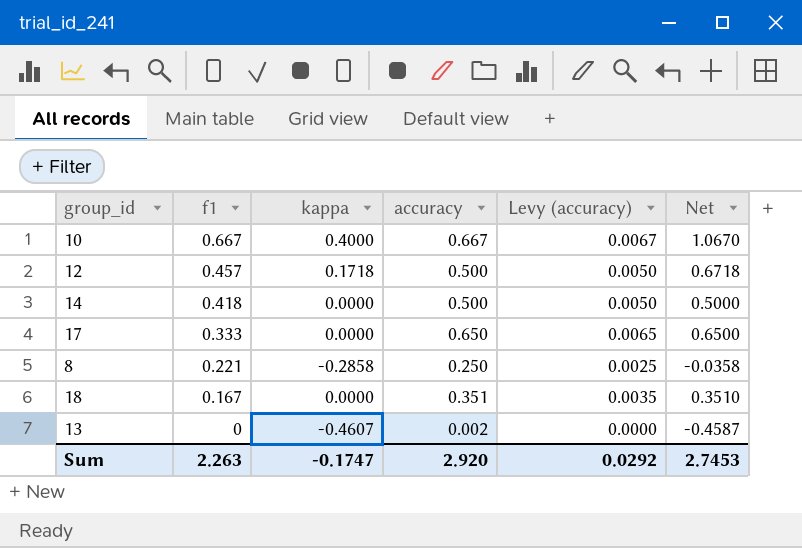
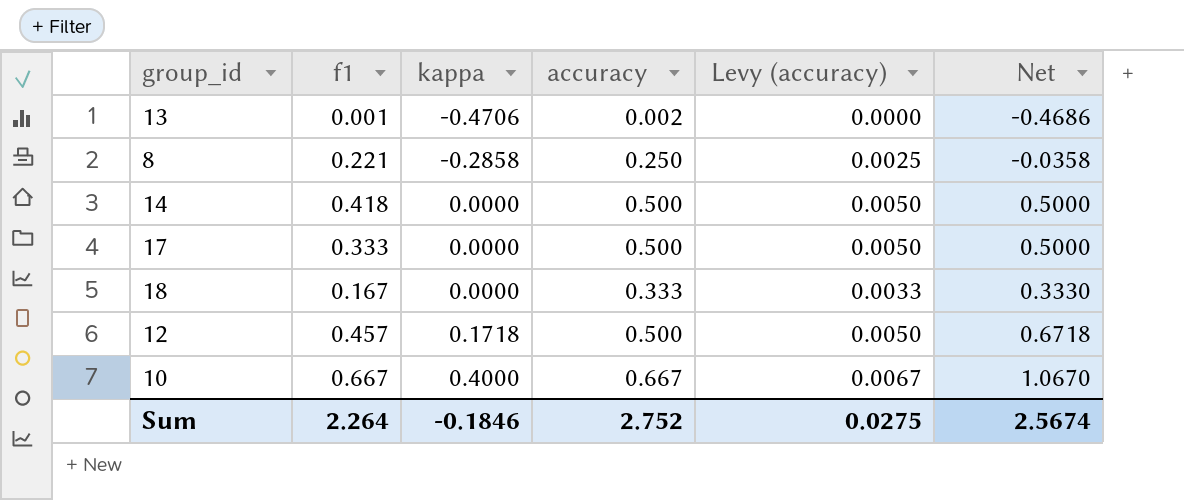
row order: f1 descending -> kappa ascending
13 | f1: 0 -> 0.001
13 | kappa: -0.4607 -> -0.4706
13 | Net: -0.4587 -> -0.4686
17 | accuracy: 0.650 -> 0.500
17 | Levy (accuracy): 0.0065 -> 0.0050
17 | Net: 0.6500 -> 0.5000
18 | accuracy: 0.351 -> 0.333
18 | Levy (accuracy): 0.0035 -> 0.0033
18 | Net: 0.3510 -> 0.3330
Sum | f1: 2.263 -> 2.264
Sum | kappa: -0.1747 -> -0.1846
Sum | accuracy: 2.920 -> 2.752
Sum | Levy (accuracy): 0.0292 -> 0.0275
Sum | Net: 2.7453 -> 2.5674

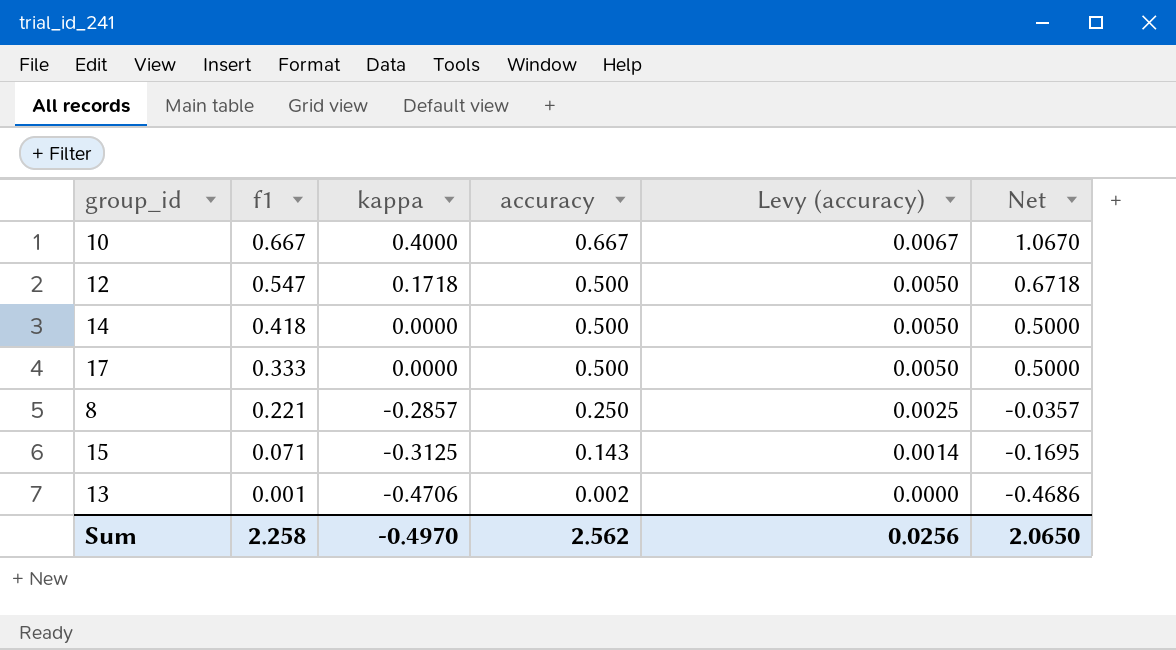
row order: kappa ascending -> f1 descending
row 18: 0.167 | 0.0000 | 0.333 | 0.0033 | 0.3330 -> none
12 | f1: 0.457 -> 0.547
8 | kappa: -0.2858 -> -0.2857
8 | Net: -0.0358 -> -0.0357
row 15: none -> 0.071 | -0.3125 | 0.143 | 0.0014 | -0.1695
Sum | f1: 2.264 -> 2.258
Sum | kappa: -0.1846 -> -0.4970
Sum | accuracy: 2.752 -> 2.562
Sum | Levy (accuracy): 0.0275 -> 0.0256
Sum | Net: 2.5674 -> 2.0650

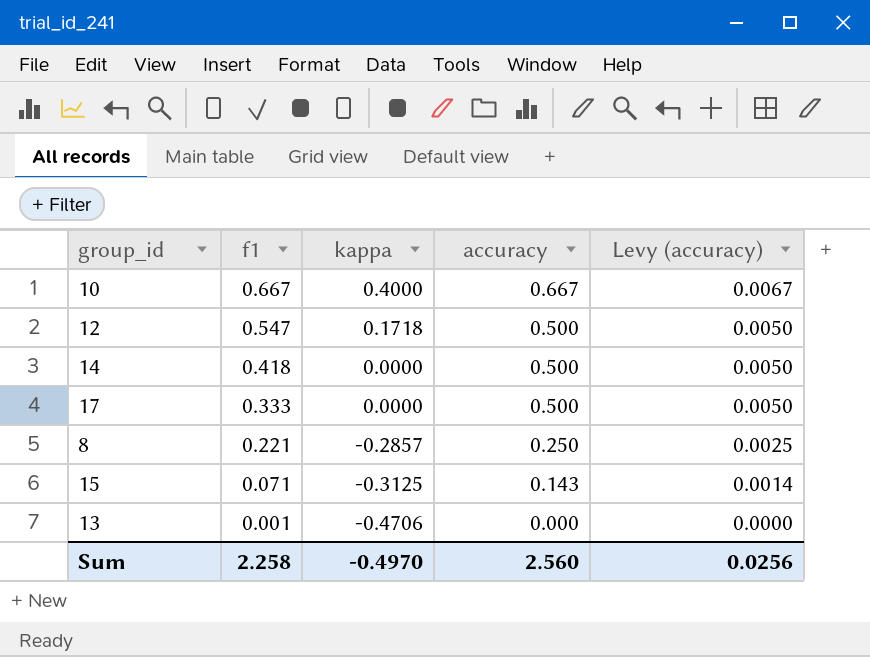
column Net | formula: [kappa] + [accuracy] -> none
13 | accuracy: 0.002 -> 0.000
Sum | accuracy: 2.562 -> 2.560

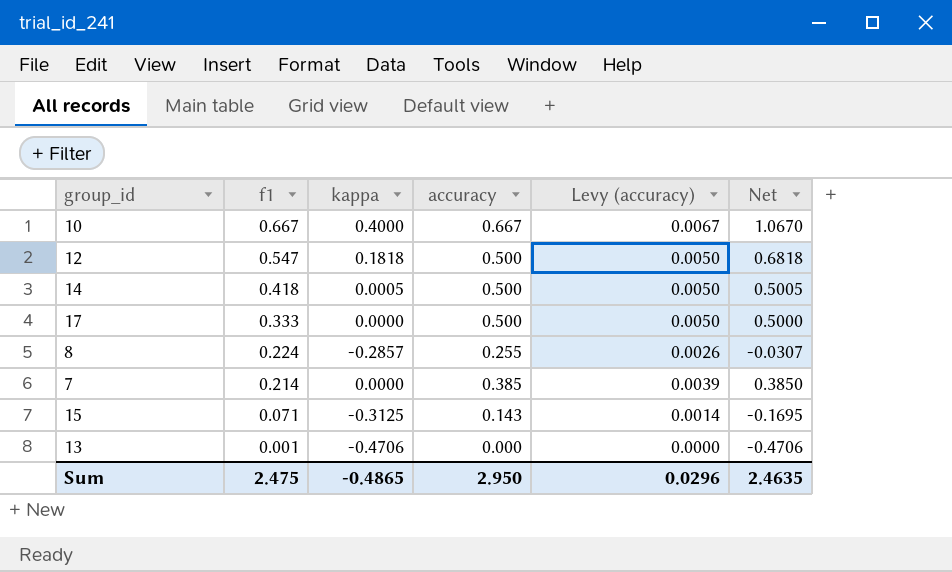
column Net | formula: none -> [kappa] + [accuracy]
12 | kappa: 0.1718 -> 0.1818
14 | kappa: 0.0000 -> 0.0005
8 | f1: 0.221 -> 0.224
8 | accuracy: 0.250 -> 0.255
8 | Levy (accuracy): 0.0025 -> 0.0026
row 7: none -> 0.214 | 0.0000 | 0.385 | 0.0039 | 0.3850
Sum | f1: 2.258 -> 2.475
Sum | kappa: -0.4970 -> -0.4865
Sum | accuracy: 2.560 -> 2.950
Sum | Levy (accuracy): 0.0256 -> 0.0296

